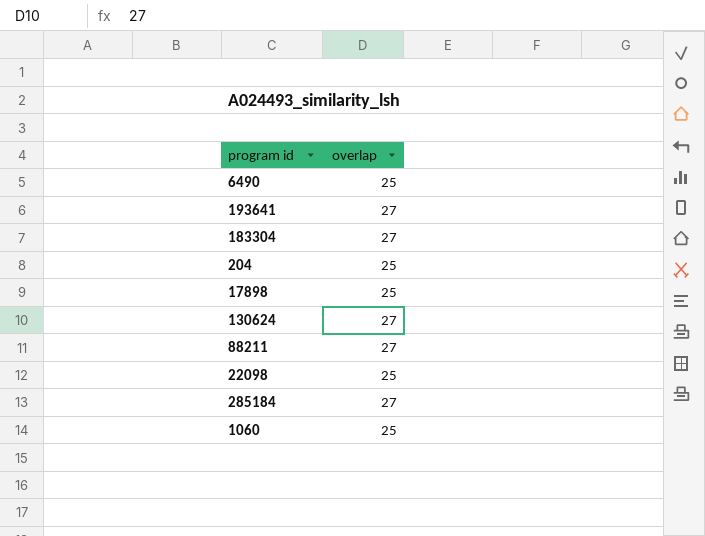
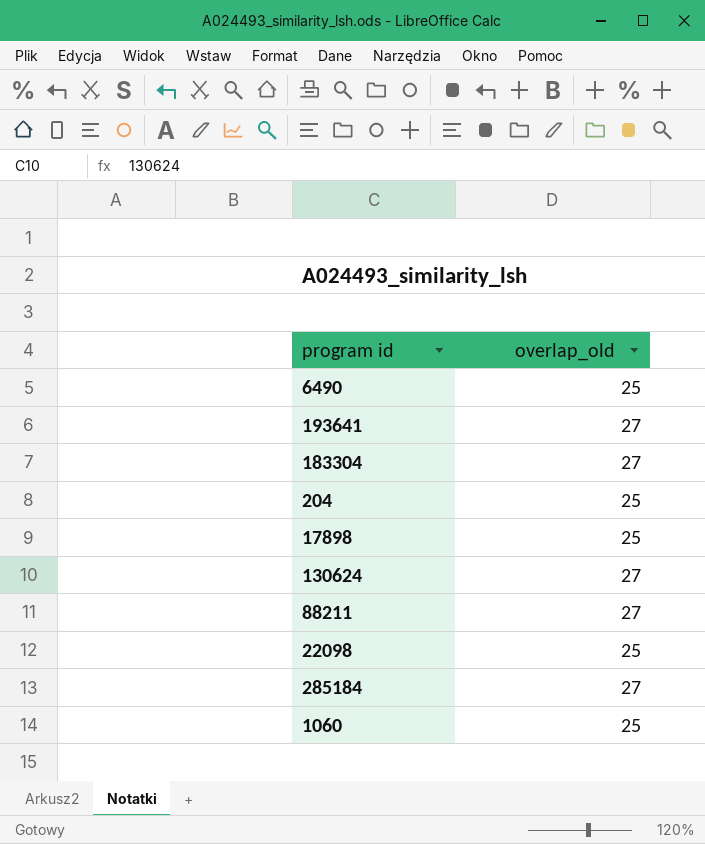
column name: overlap -> overlap_old

